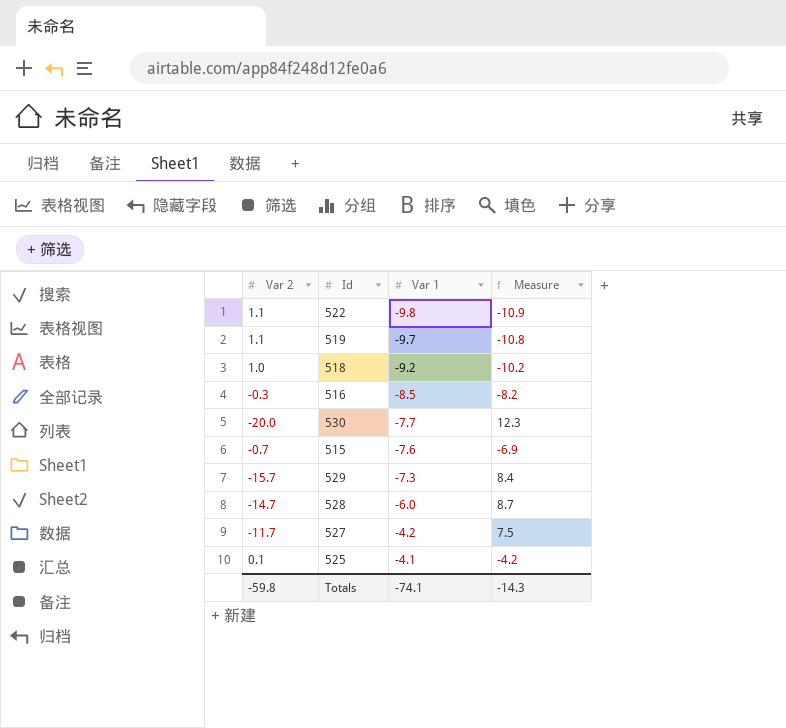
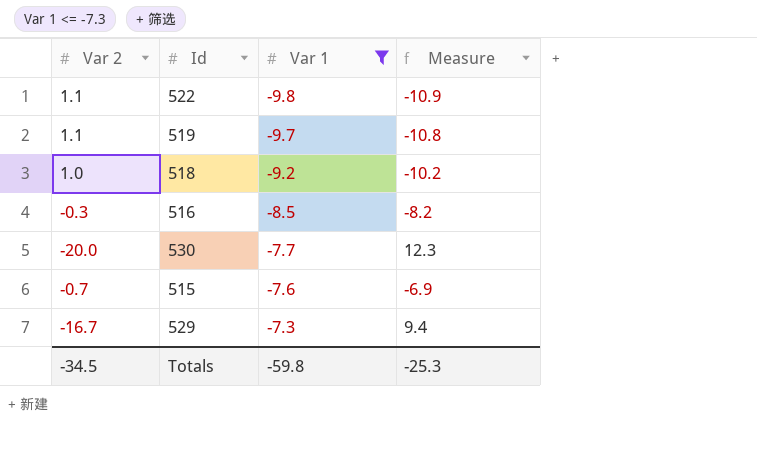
filter: none -> Var 1 <= -7.3
529 | Var 2: -15.7 -> -16.7
529 | Measure: 8.4 -> 9.4
Totals | Var 2: -59.8 -> -34.5
Totals | Var 1: -74.1 -> -59.8
Totals | Measure: -14.3 -> -25.3

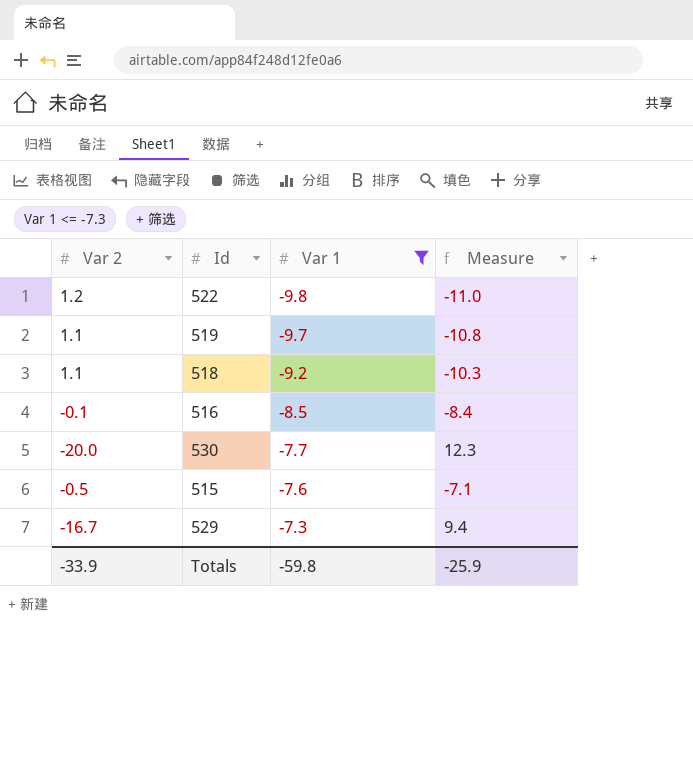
522 | Var 2: 1.1 -> 1.2
522 | Measure: -10.9 -> -11.0
518 | Var 2: 1.0 -> 1.1
518 | Measure: -10.2 -> -10.3
516 | Var 2: -0.3 -> -0.1
516 | Measure: -8.2 -> -8.4
515 | Var 2: -0.7 -> -0.5
515 | Measure: -6.9 -> -7.1
Totals | Var 2: -34.5 -> -33.9
Totals | Measure: -25.3 -> -25.9

